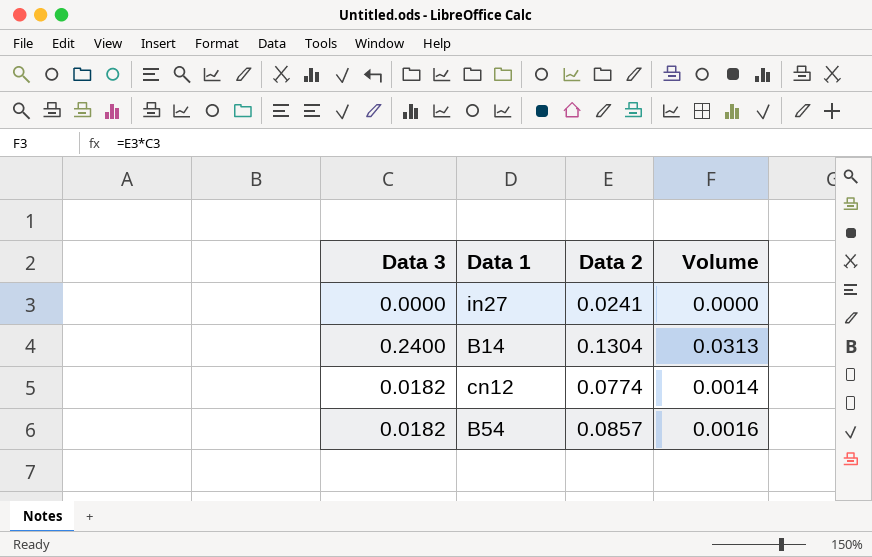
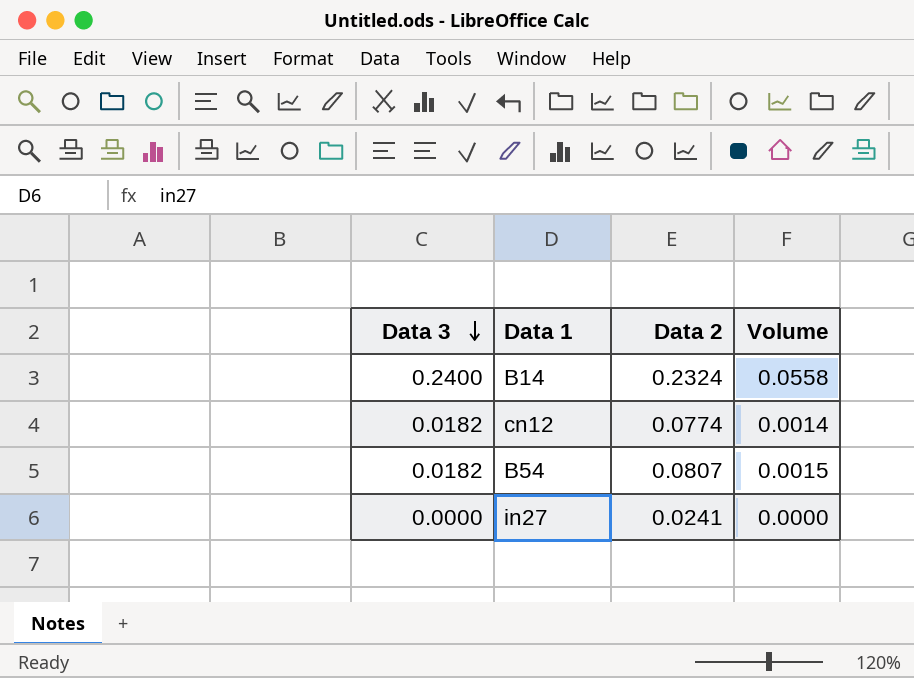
row order: none -> Data 3 descending
B14 | Data 2: 0.1304 -> 0.2324
B14 | Volume: 0.0313 -> 0.0558
B54 | Data 2: 0.0857 -> 0.0807
B54 | Volume: 0.0016 -> 0.0015

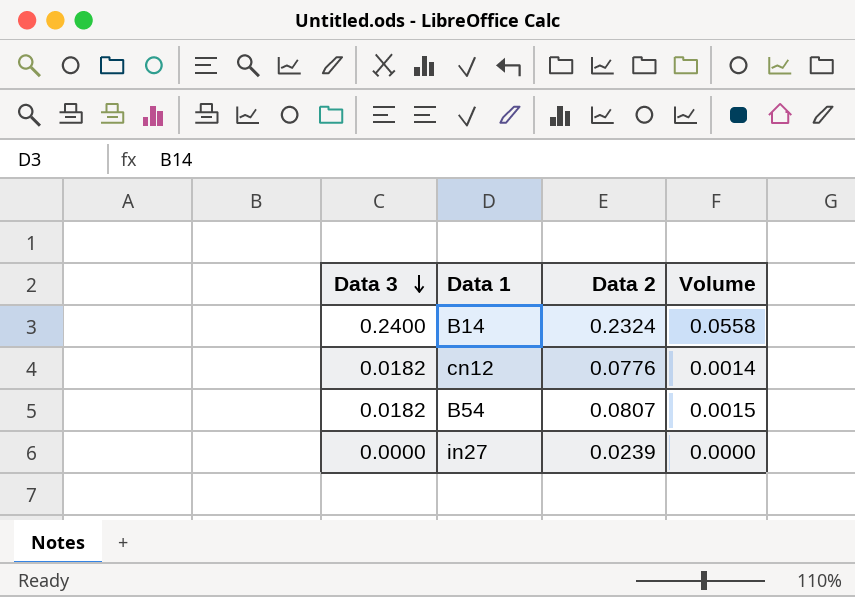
cn12 | Data 2: 0.0774 -> 0.0776
in27 | Data 2: 0.0241 -> 0.0239

